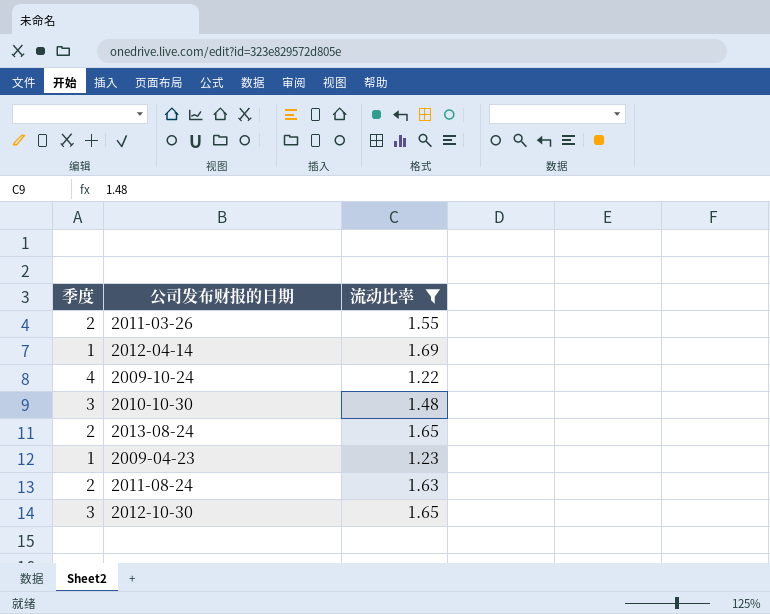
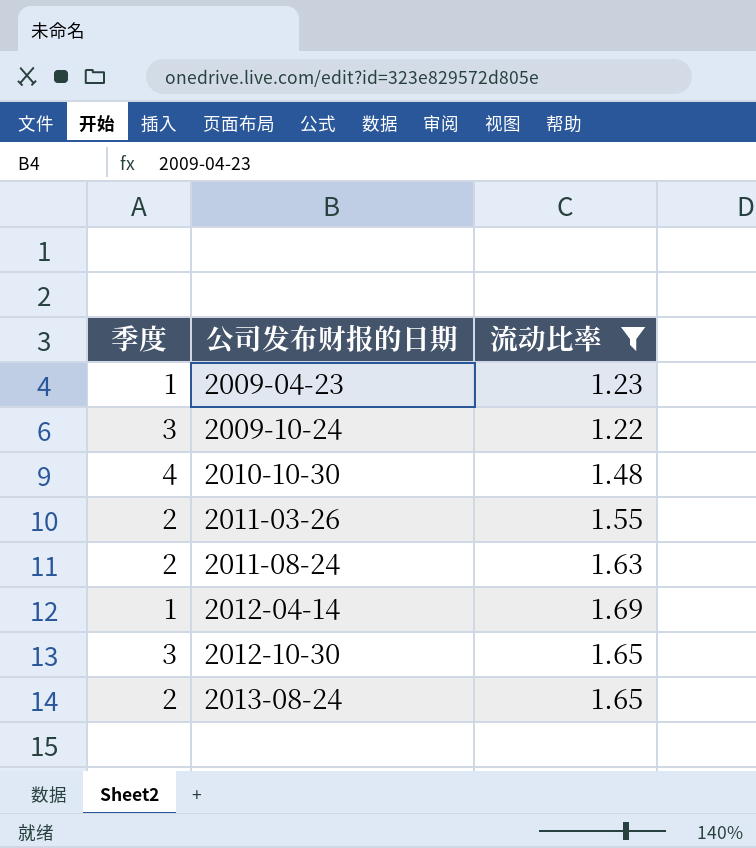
row order: none -> 公司发布财报的日期 ascending
2009-10-24 | 季度: 4 -> 3
2010-10-30 | 季度: 3 -> 4

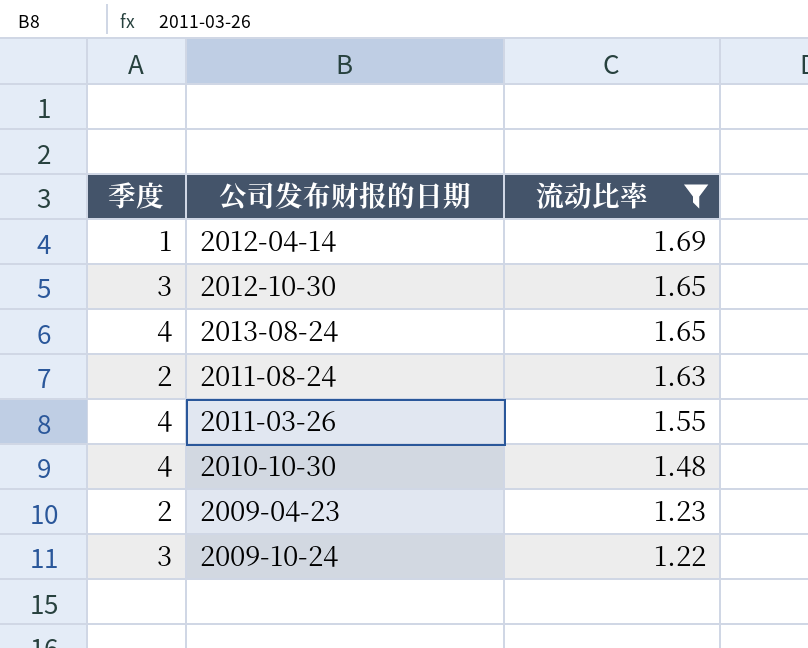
row order: 公司发布财报的日期 ascending -> 流动比率 descending
2013-08-24 | 季度: 2 -> 4
2011-03-26 | 季度: 2 -> 4
2009-04-23 | 季度: 1 -> 2

